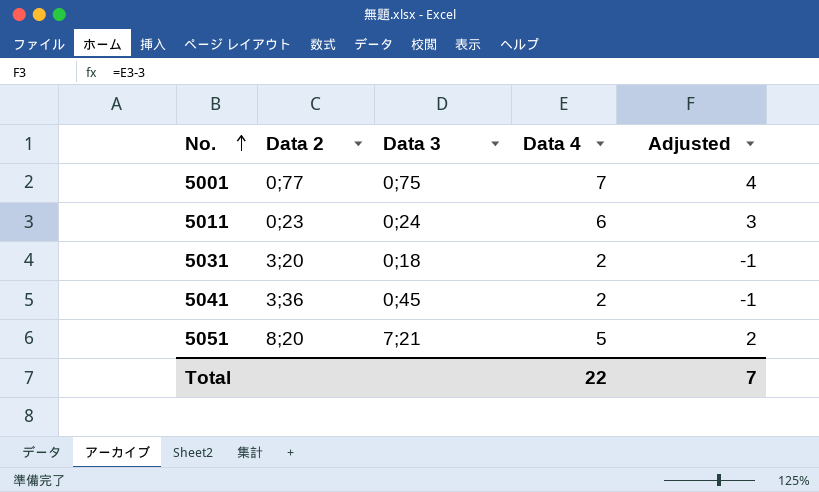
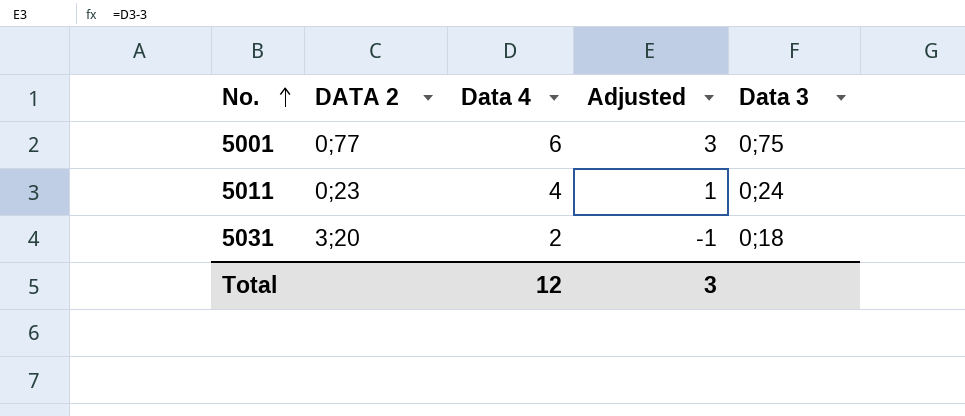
column name: Data 2 -> DATA 2
column Data 3 | position: 3 -> 5
row 5041: 3;36 | 0;45 | 2 | -1 -> none
row 5051: 8;20 | 7;21 | 5 | 2 -> none
5001 | Data 4: 7 -> 6
5001 | Adjusted: 4 -> 3
5011 | Data 4: 6 -> 4
5011 | Adjusted: 3 -> 1
Total | Data 4: 22 -> 12
Total | Adjusted: 7 -> 3

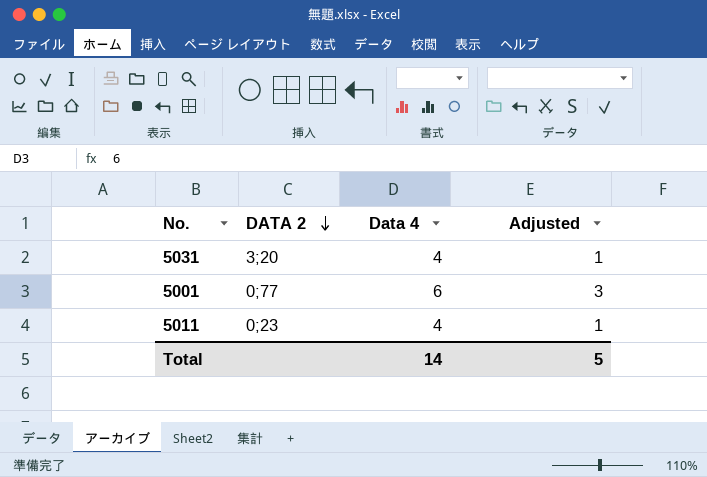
row order: No. ascending -> DATA 2 descending
column Data 3 | position: 5 -> none
5031 | Data 4: 2 -> 4
5031 | Adjusted: -1 -> 1
Total | Data 4: 12 -> 14
Total | Adjusted: 3 -> 5

